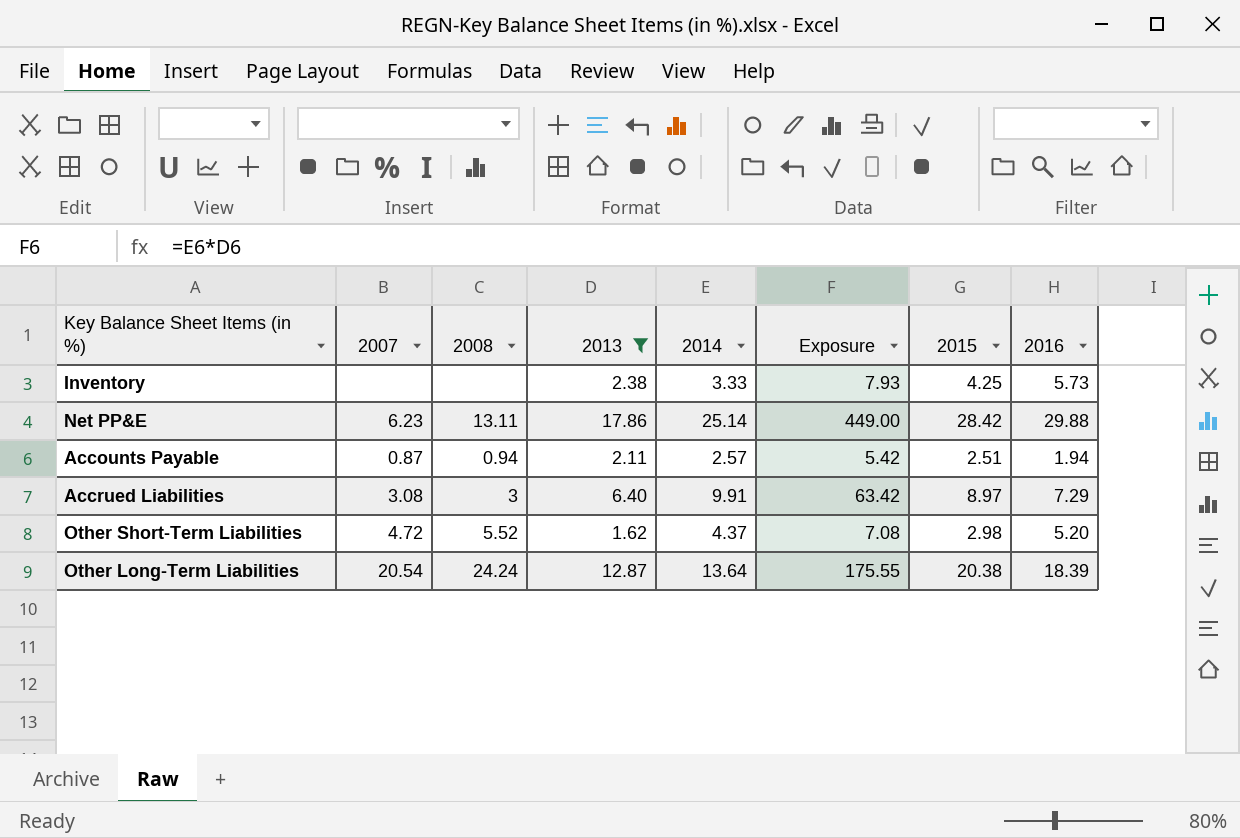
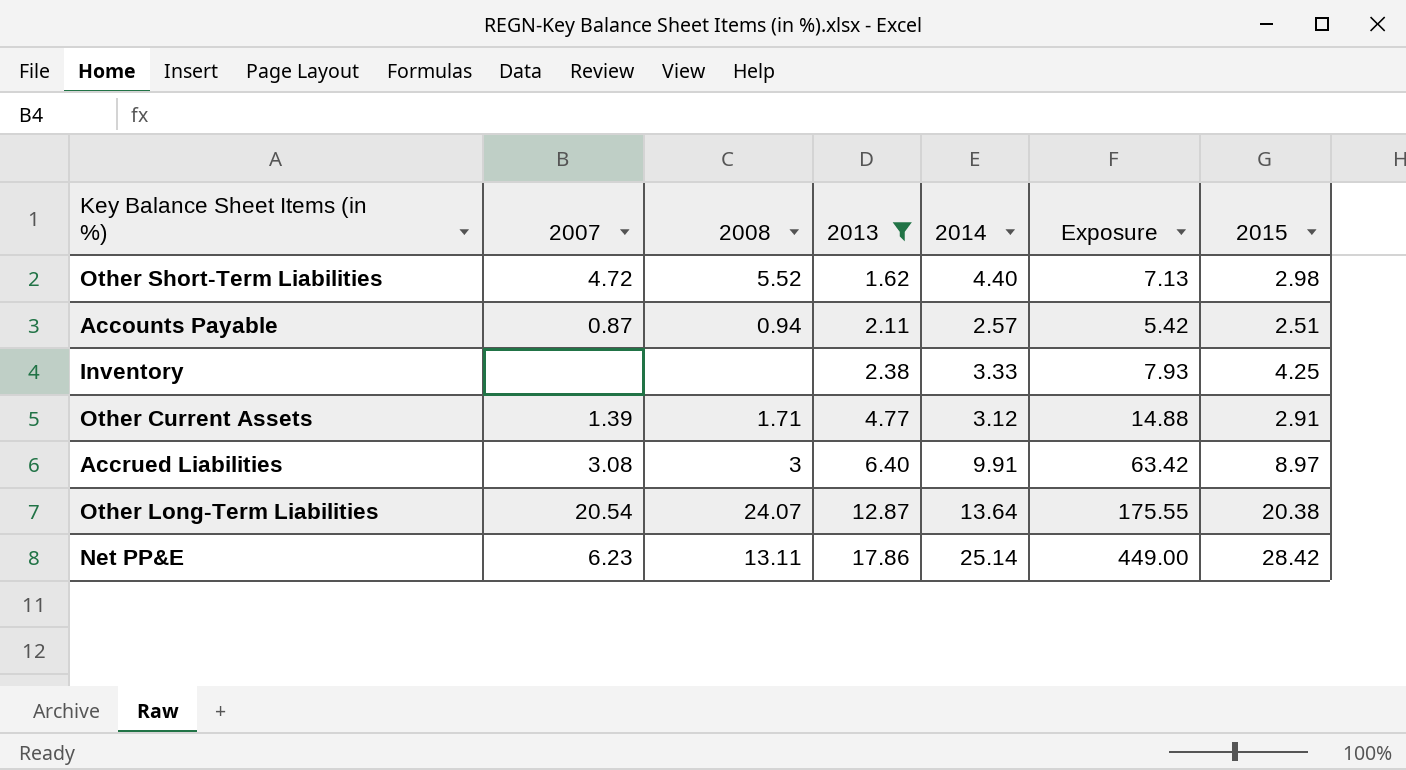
row order: none -> 2013 ascending
column 2016 | position: 8 -> none
Other Short-Term Liabilities | 2014: 4.37 -> 4.40
Other Short-Term Liabilities | Exposure: 7.08 -> 7.13
row Other Current Assets: none -> 1.39 | 1.71 | 4.77 | 3.12 | 14.88 | 2.91
Other Long-Term Liabilities | 2008: 24.24 -> 24.07

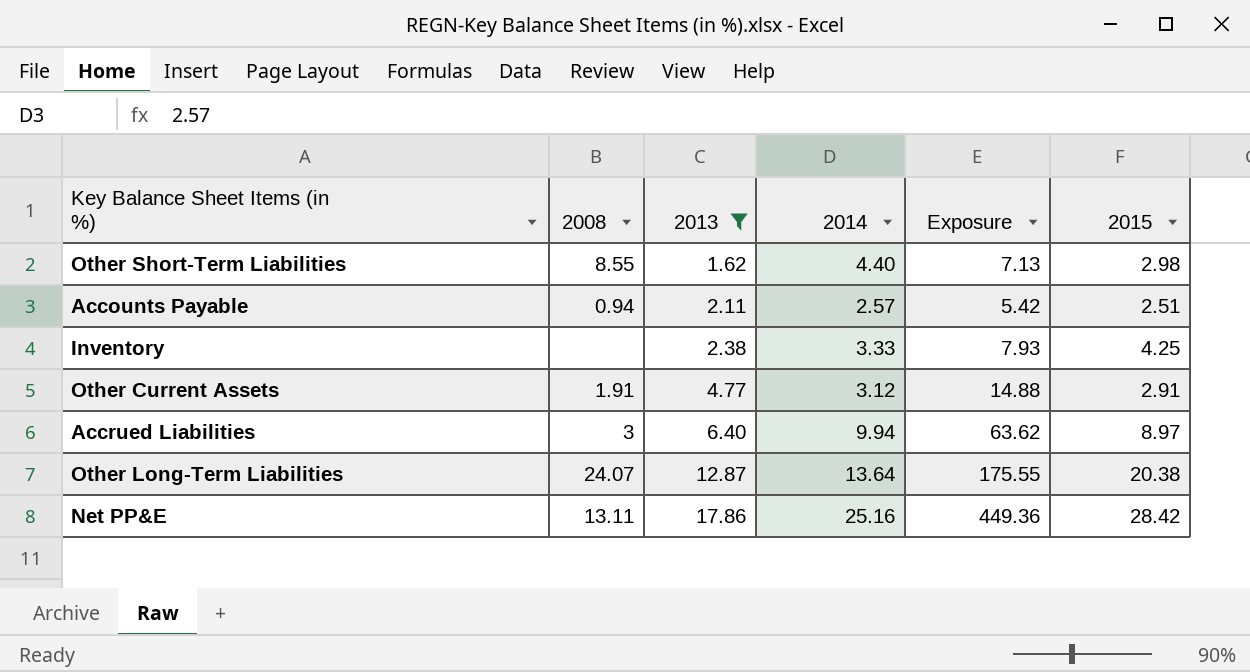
column 2007 | position: 2 -> none
Other Short-Term Liabilities | 2008: 5.52 -> 8.55
Other Current Assets | 2008: 1.71 -> 1.91
Accrued Liabilities | 2014: 9.91 -> 9.94
Accrued Liabilities | Exposure: 63.42 -> 63.62
Net PP&E | 2014: 25.14 -> 25.16
Net PP&E | Exposure: 449.00 -> 449.36

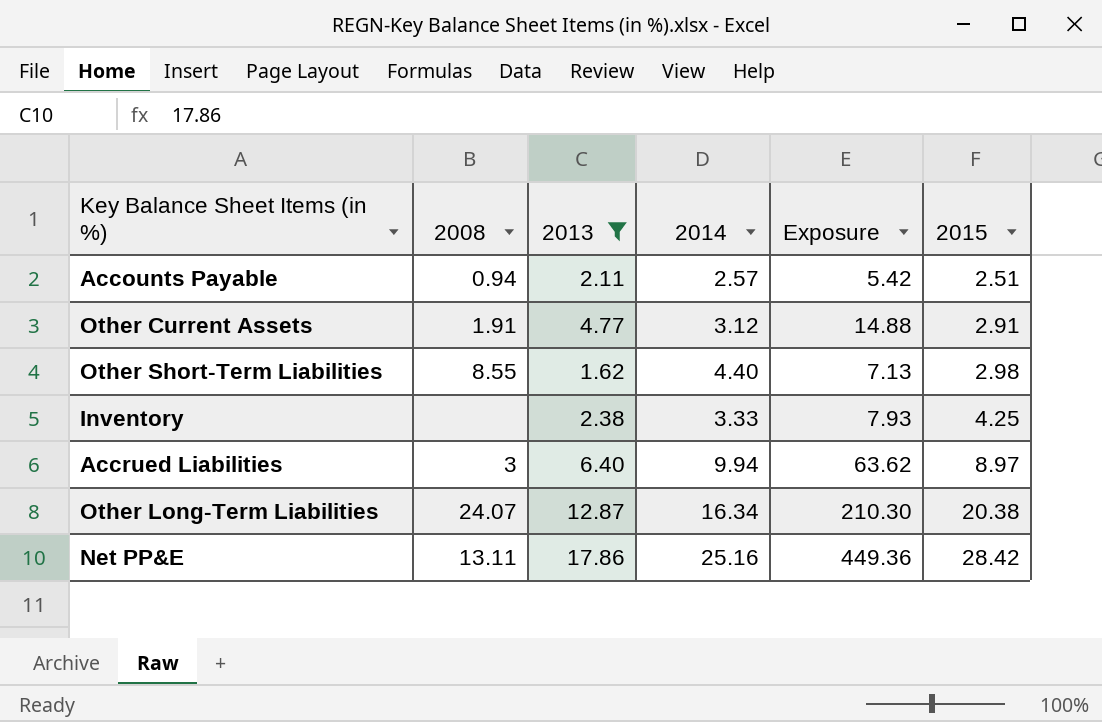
row order: 2013 ascending -> 2015 ascending
Other Long-Term Liabilities | 2014: 13.64 -> 16.34
Other Long-Term Liabilities | Exposure: 175.55 -> 210.30

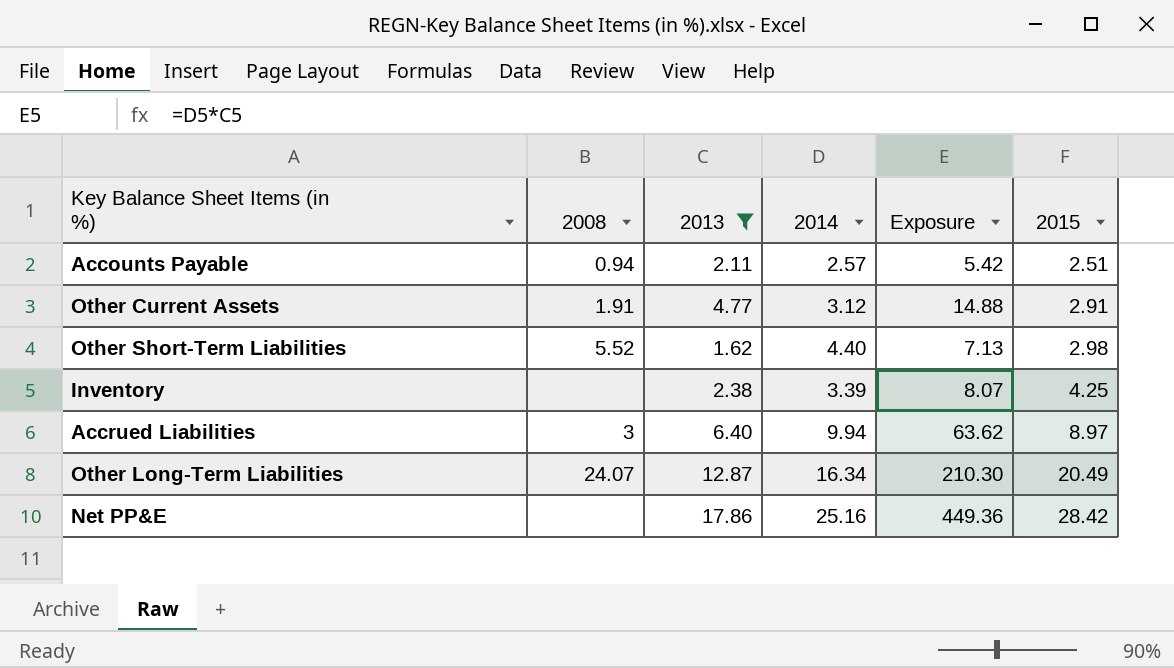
Other Short-Term Liabilities | 2008: 8.55 -> 5.52
Inventory | 2014: 3.33 -> 3.39
Inventory | Exposure: 7.93 -> 8.07
Other Long-Term Liabilities | 2015: 20.38 -> 20.49
Net PP&E | 2008: 13.11 -> none

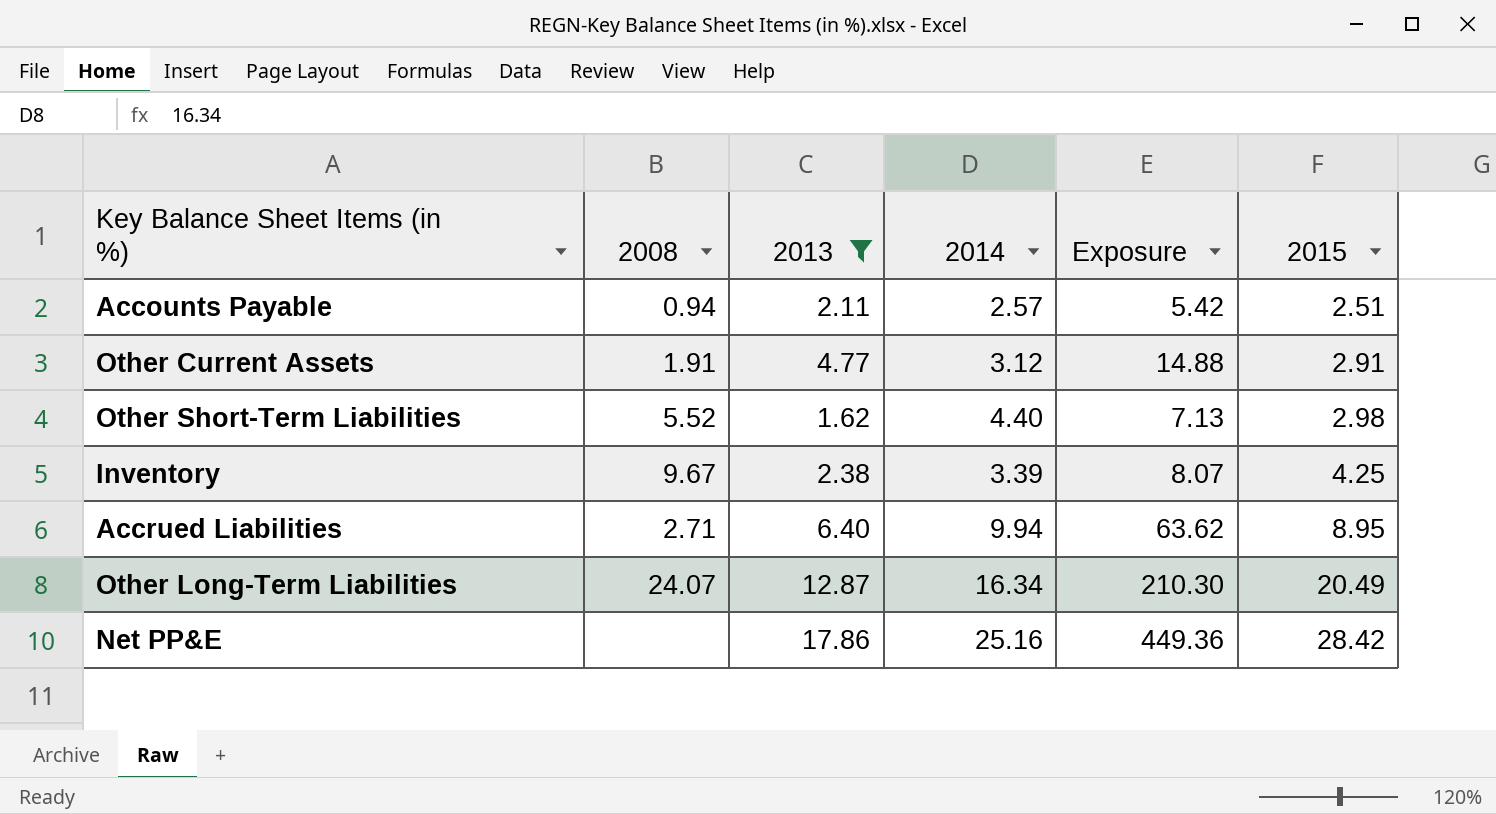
Inventory | 2008: none -> 9.67
Accrued Liabilities | 2008: 3 -> 2.71
Accrued Liabilities | 2015: 8.97 -> 8.95

